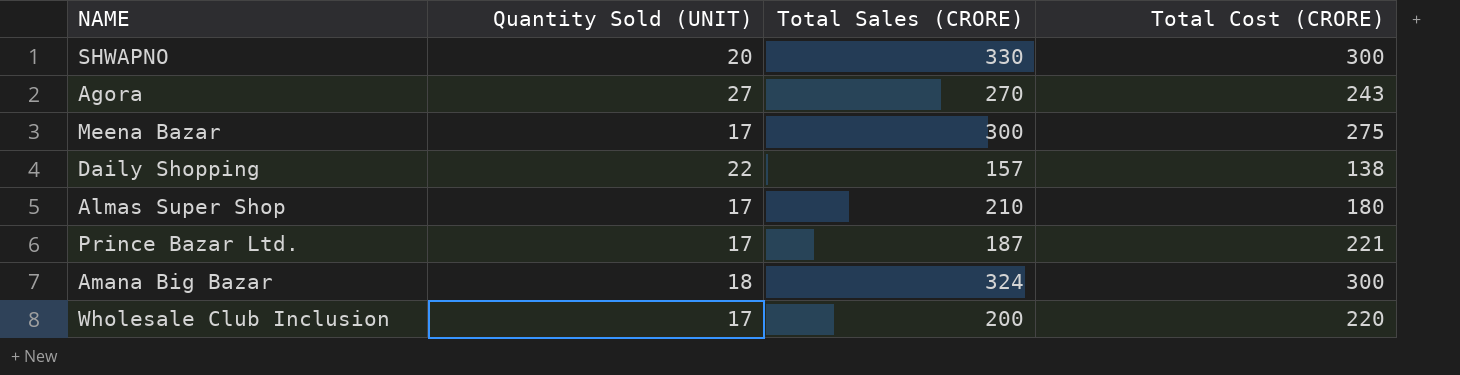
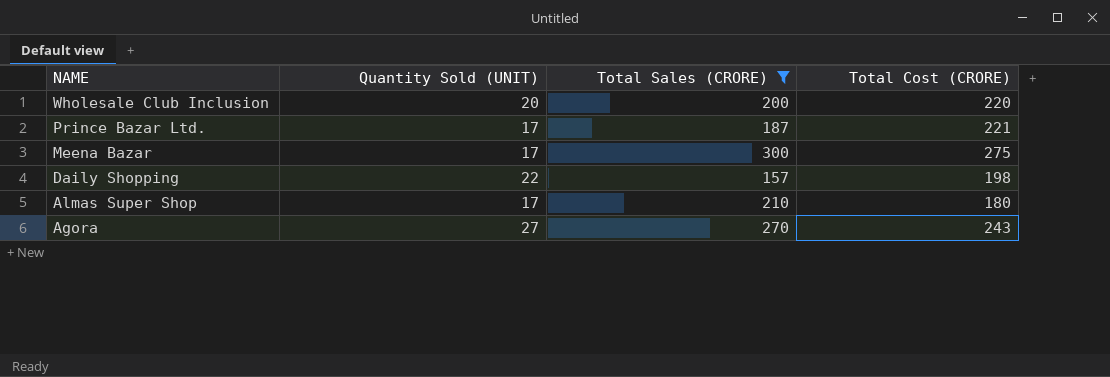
filter: none -> Total Sales (CRORE) <= 300
row order: none -> NAME descending
Wholesale Club Inclusion | Quantity Sold (UNIT): 17 -> 20
Daily Shopping | Total Cost (CRORE): 138 -> 198

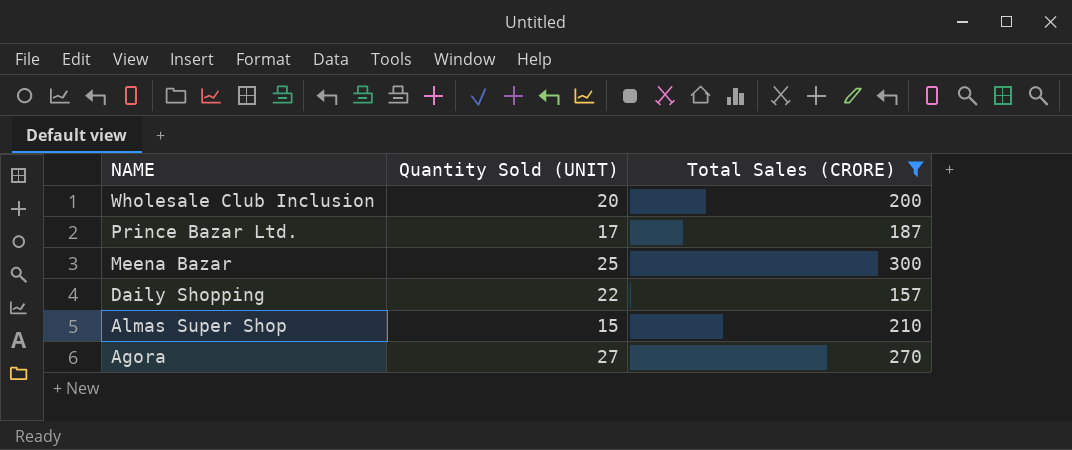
column Total Cost (CRORE) | position: 4 -> none
Meena Bazar | Quantity Sold (UNIT): 17 -> 25
Almas Super Shop | Quantity Sold (UNIT): 17 -> 15

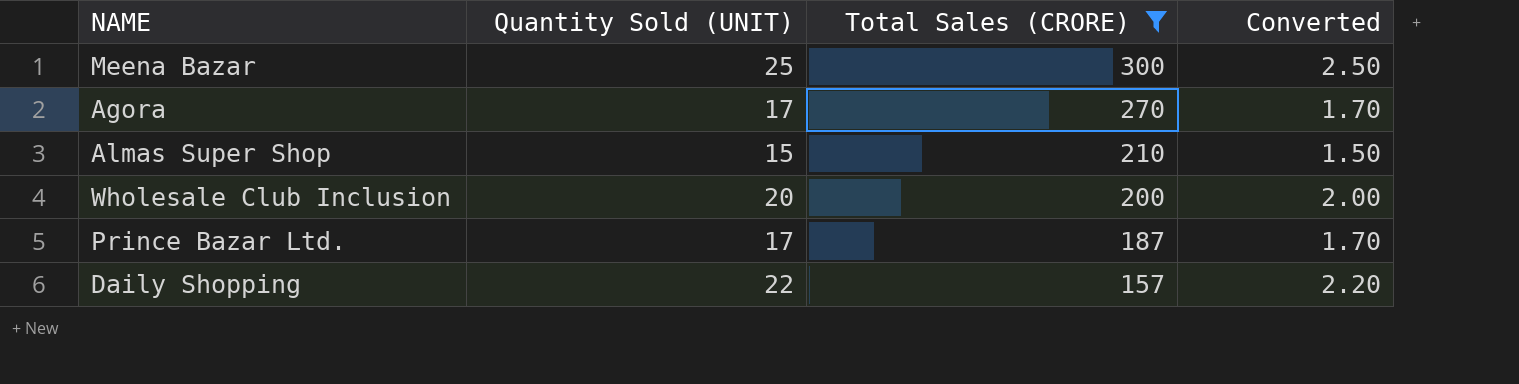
row order: NAME descending -> Total Sales (CRORE) descending
column Converted | formula: none -> [Quantity Sold (UNIT)] * 0.1
Agora | Quantity Sold (UNIT): 27 -> 17

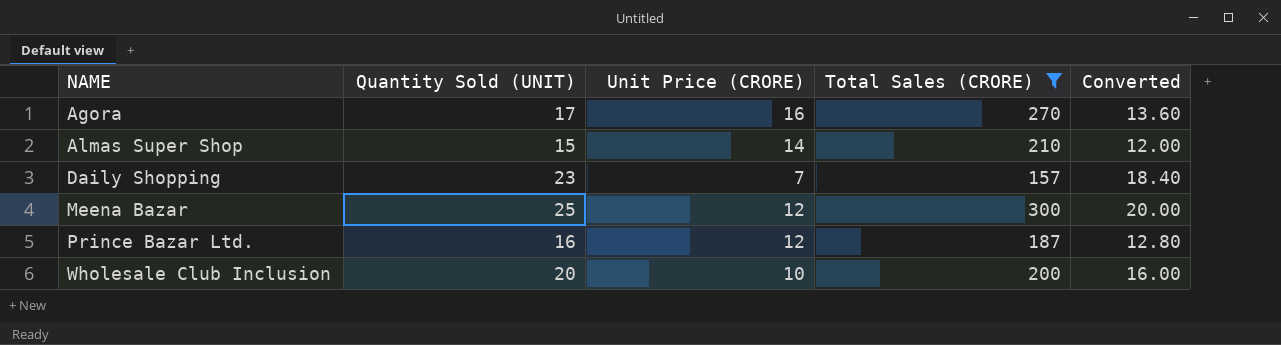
row order: Total Sales (CRORE) descending -> NAME ascending
column Unit Price (CRORE) | formula: none -> [Total Sales (CRORE)] / [Quantity Sold (UNIT)]
column Converted | formula: [Quantity Sold (UNIT)] * 0.1 -> [Quantity Sold (UNIT)] * 0.8
Daily Shopping | Quantity Sold (UNIT): 22 -> 23
Prince Bazar Ltd. | Quantity Sold (UNIT): 17 -> 16

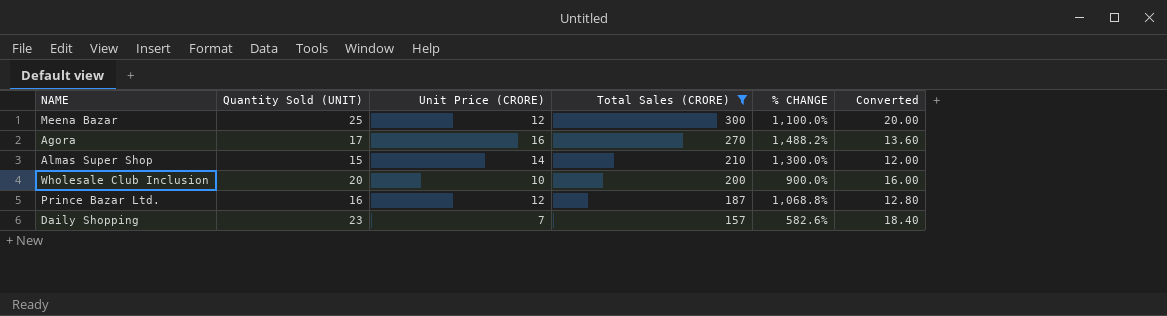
row order: NAME ascending -> Total Sales (CRORE) descending
column % CHANGE | formula: none -> ([Total Sales (CRORE)] - [Quantity Sold (UNIT)]) / [Quantity Sold (UNIT)]

